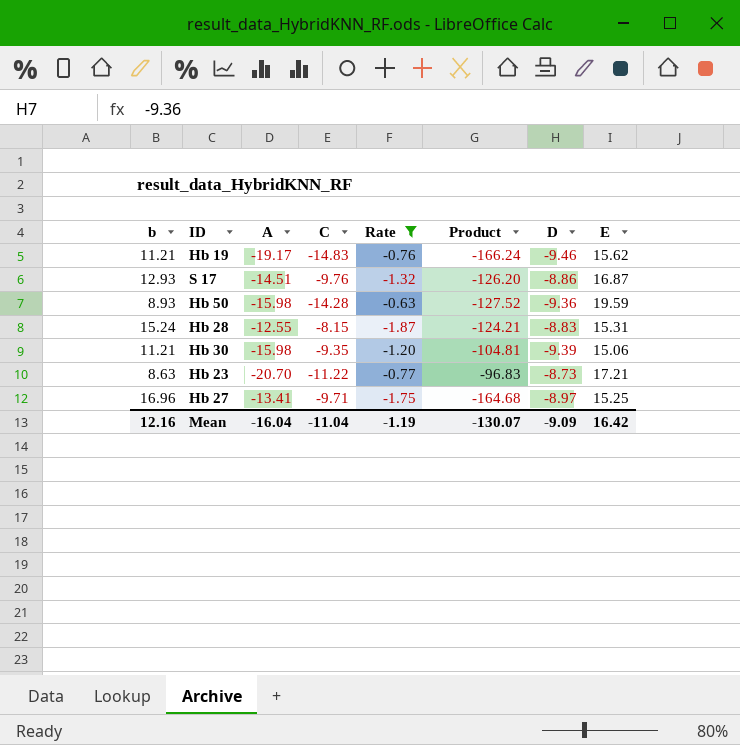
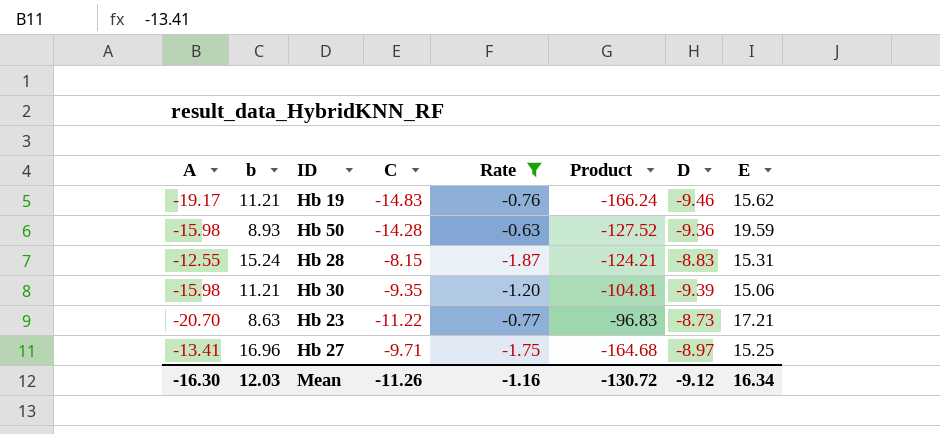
column A | position: 3 -> 1
row S 17: 12.93 | -14.51 | -9.76 | -1.32 | -126.20 | -8.86 | 16.87 -> none
Mean | A: -16.04 -> -16.30
Mean | b: 12.16 -> 12.03
Mean | C: -11.04 -> -11.26
Mean | Rate: -1.19 -> -1.16
Mean | Product: -130.07 -> -130.72
Mean | D: -9.09 -> -9.12
Mean | E: 16.42 -> 16.34

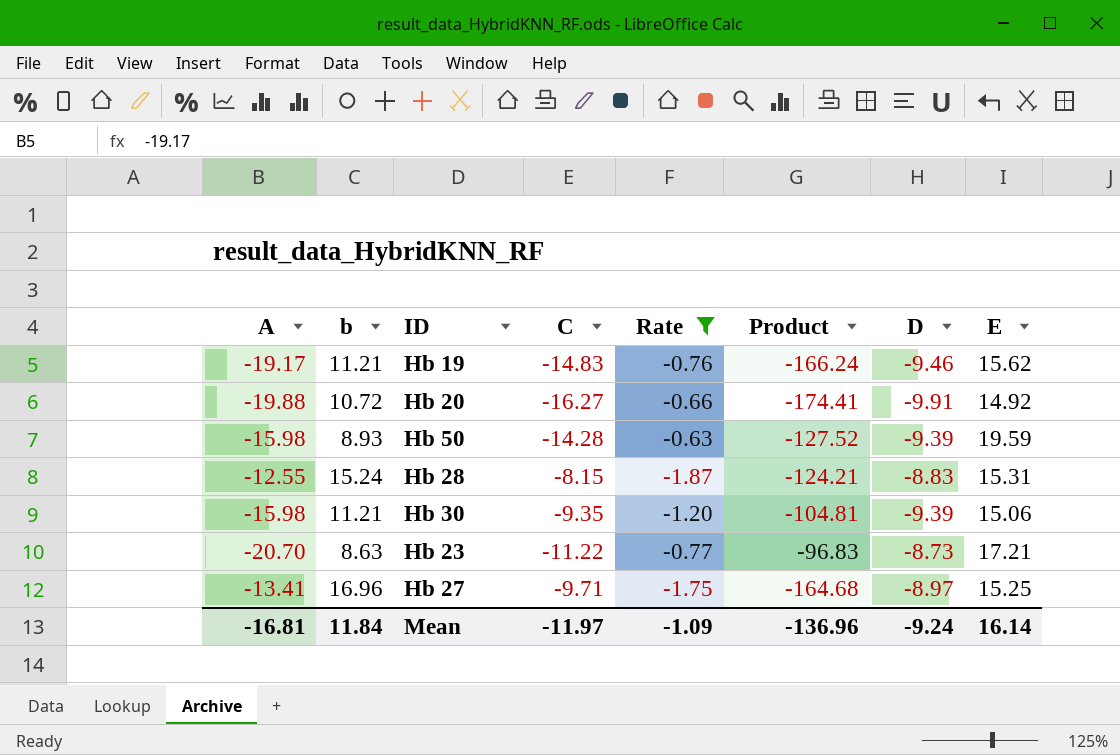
row Hb 20: none -> -19.88 | 10.72 | -16.27 | -0.66 | -174.41 | -9.91 | 14.92
Hb 50 | D: -9.36 -> -9.39
Mean | A: -16.30 -> -16.81
Mean | b: 12.03 -> 11.84
Mean | C: -11.26 -> -11.97
Mean | Rate: -1.16 -> -1.09
Mean | Product: -130.72 -> -136.96
Mean | D: -9.12 -> -9.24
Mean | E: 16.34 -> 16.14

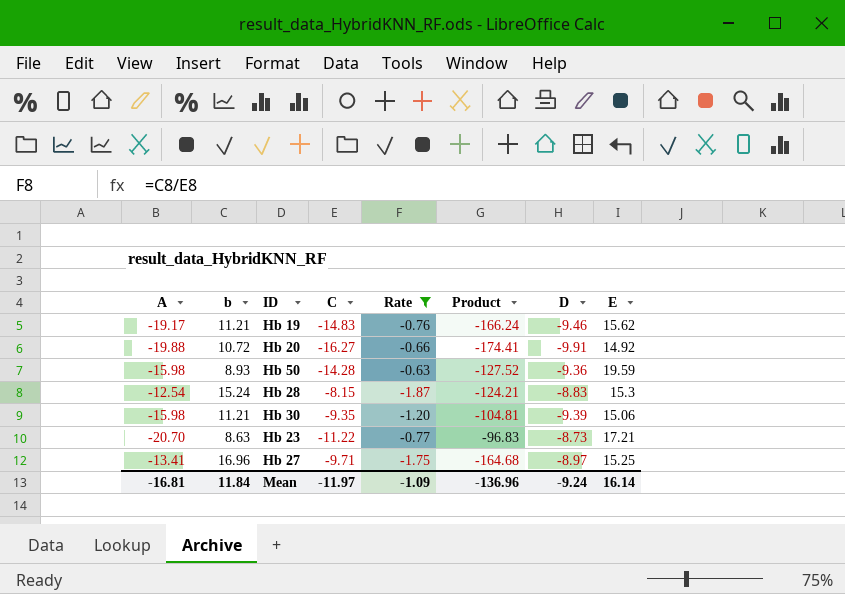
Hb 50 | D: -9.39 -> -9.36
Hb 28 | A: -12.55 -> -12.54
Hb 28 | E: 15.31 -> 15.3

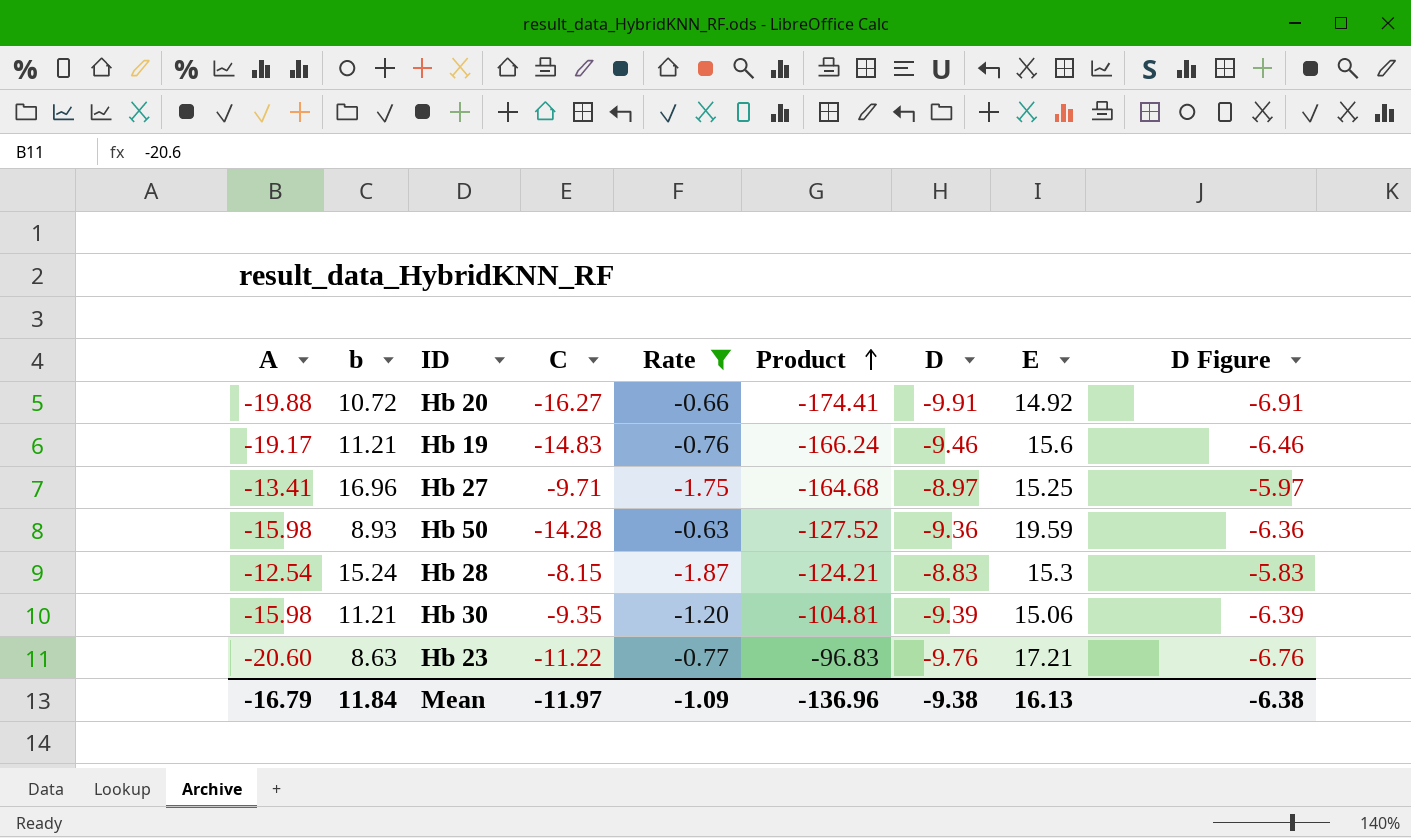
row order: none -> Product ascending
column D Figure | formula: none -> [D] + 3
Hb 19 | E: 15.62 -> 15.6
Hb 23 | A: -20.70 -> -20.60
Hb 23 | D: -8.73 -> -9.76
Mean | A: -16.81 -> -16.79
Mean | D: -9.24 -> -9.38
Mean | E: 16.14 -> 16.13

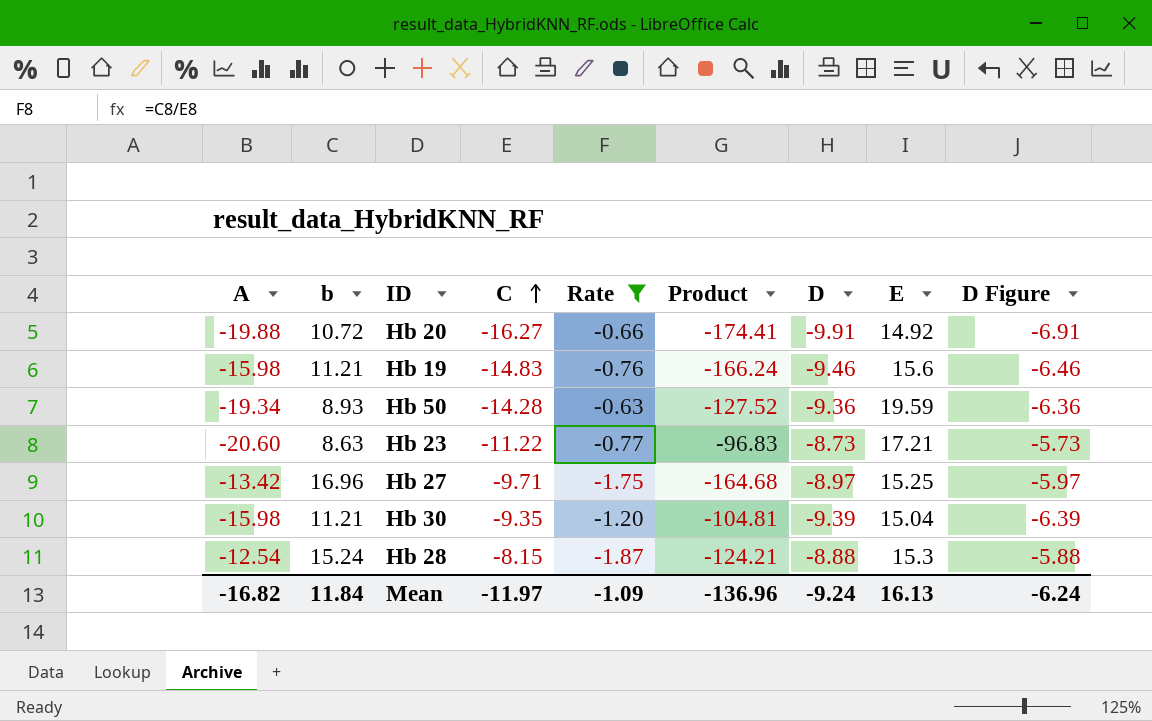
row order: Product ascending -> C ascending
Hb 19 | A: -19.17 -> -15.98
Hb 50 | A: -15.98 -> -19.34
Hb 23 | D: -9.76 -> -8.73
Hb 23 | D Figure: -6.76 -> -5.73
Hb 27 | A: -13.41 -> -13.42
Hb 30 | E: 15.06 -> 15.04
Hb 28 | D: -8.83 -> -8.88
Hb 28 | D Figure: -5.83 -> -5.88
Mean | A: -16.79 -> -16.82
Mean | D: -9.38 -> -9.24
Mean | D Figure: -6.38 -> -6.24

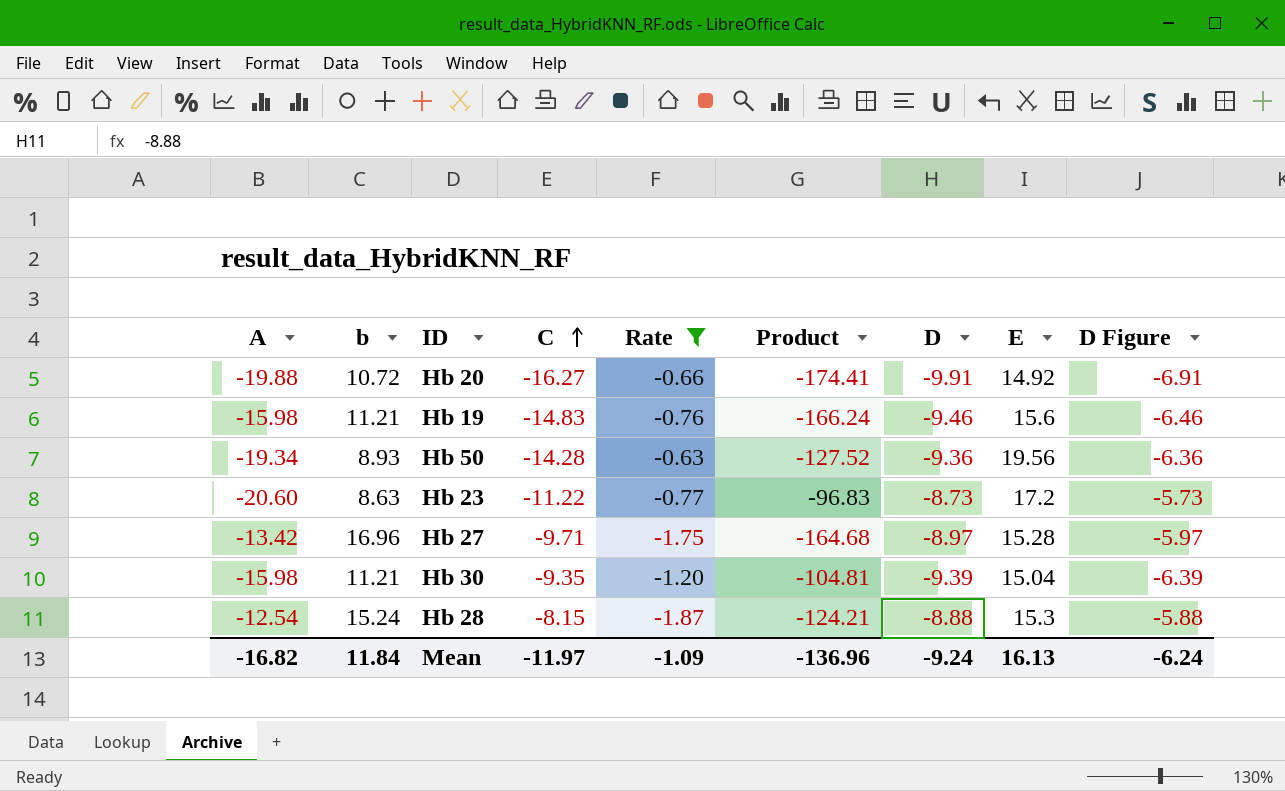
Hb 50 | E: 19.59 -> 19.56
Hb 23 | E: 17.21 -> 17.2
Hb 27 | E: 15.25 -> 15.28

